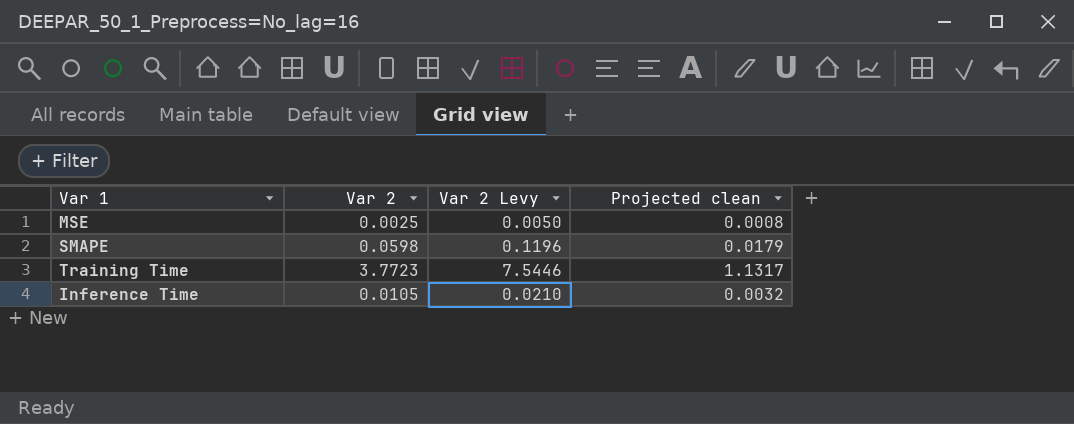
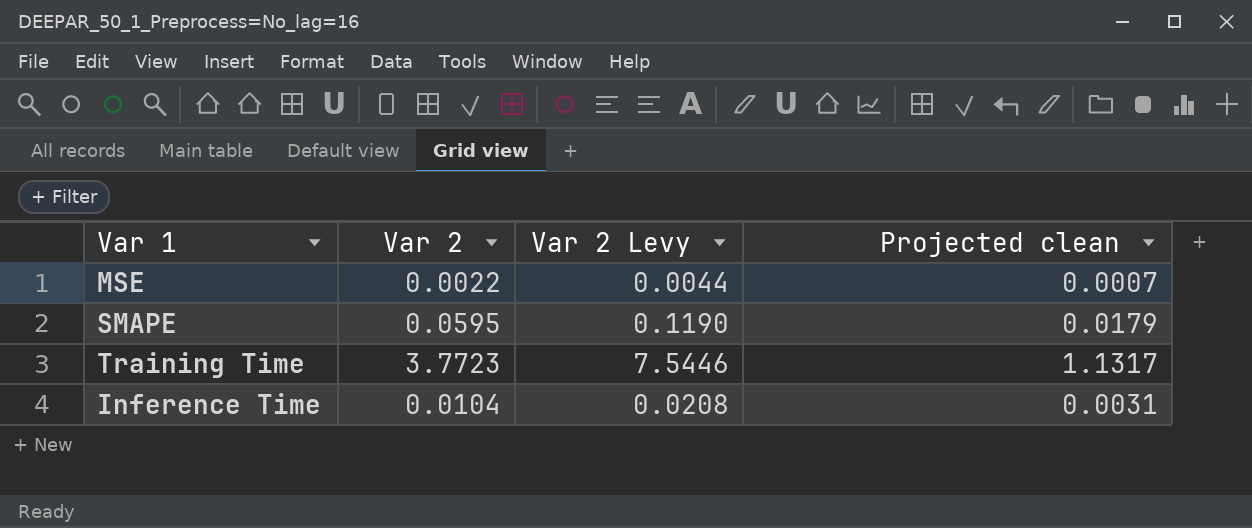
MSE | Var 2: 0.0025 -> 0.0022
MSE | Var 2 Levy: 0.0050 -> 0.0044
MSE | Projected clean: 0.0008 -> 0.0007
SMAPE | Var 2: 0.0598 -> 0.0595
SMAPE | Var 2 Levy: 0.1196 -> 0.1190
Inference Time | Var 2: 0.0105 -> 0.0104
Inference Time | Var 2 Levy: 0.0210 -> 0.0208
Inference Time | Projected clean: 0.0032 -> 0.0031

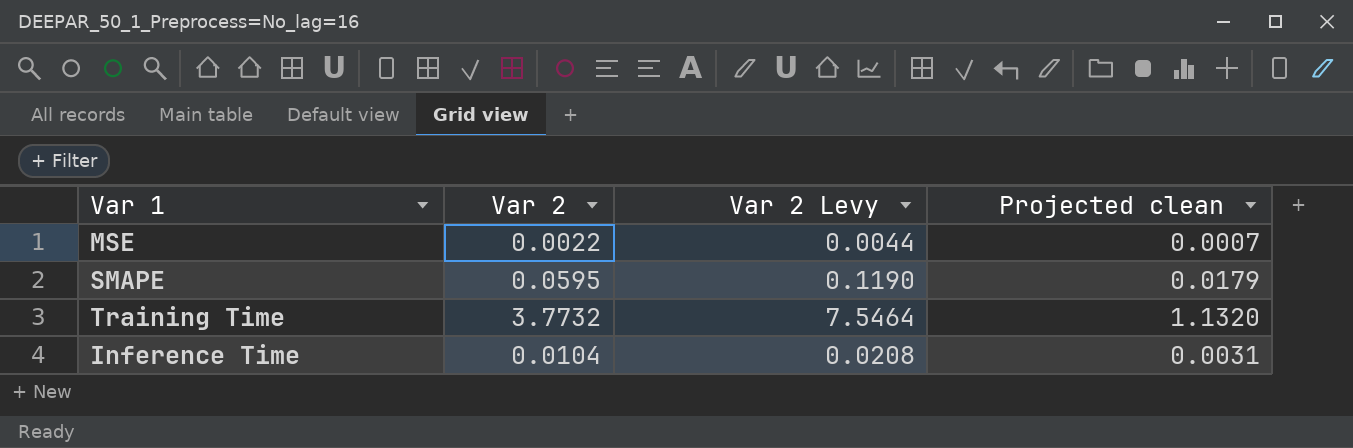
Training Time | Var 2: 3.7723 -> 3.7732
Training Time | Var 2 Levy: 7.5446 -> 7.5464
Training Time | Projected clean: 1.1317 -> 1.1320

